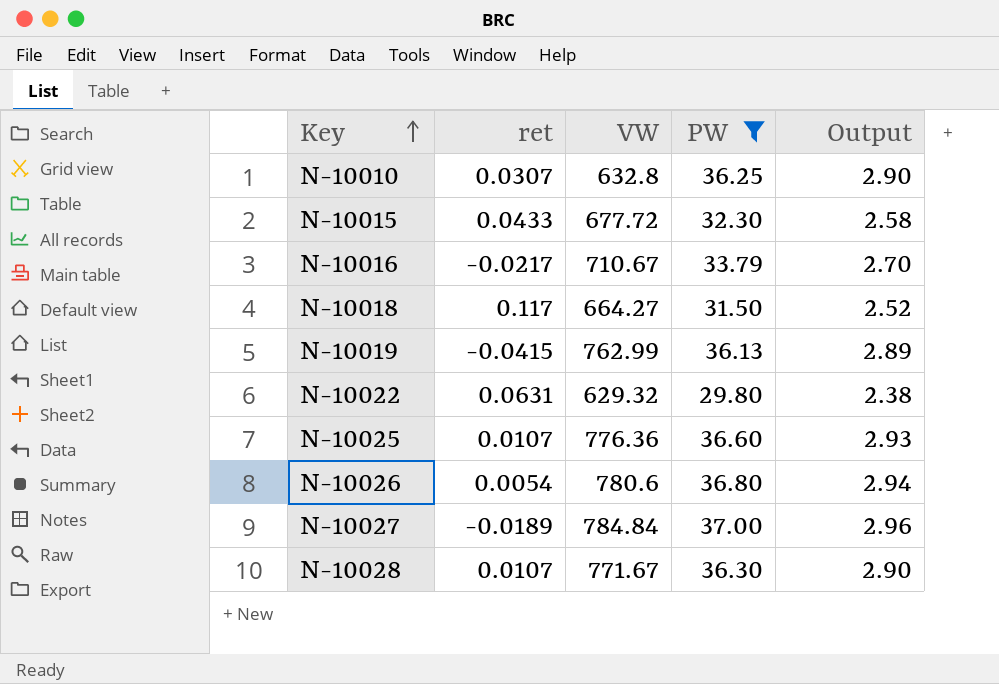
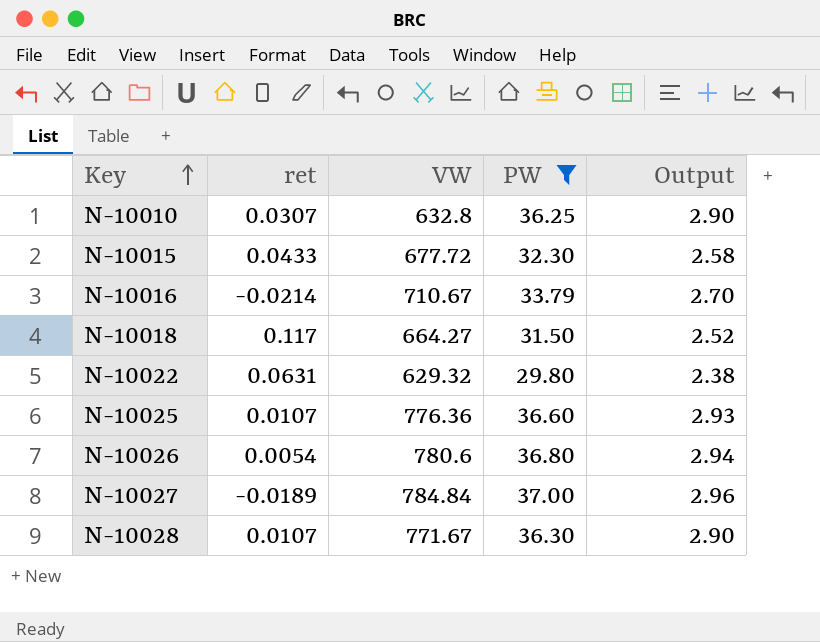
row N-10019: -0.0415 | 762.99 | 36.13 | 2.89 -> none
N-10016 | ret: -0.0217 -> -0.0214

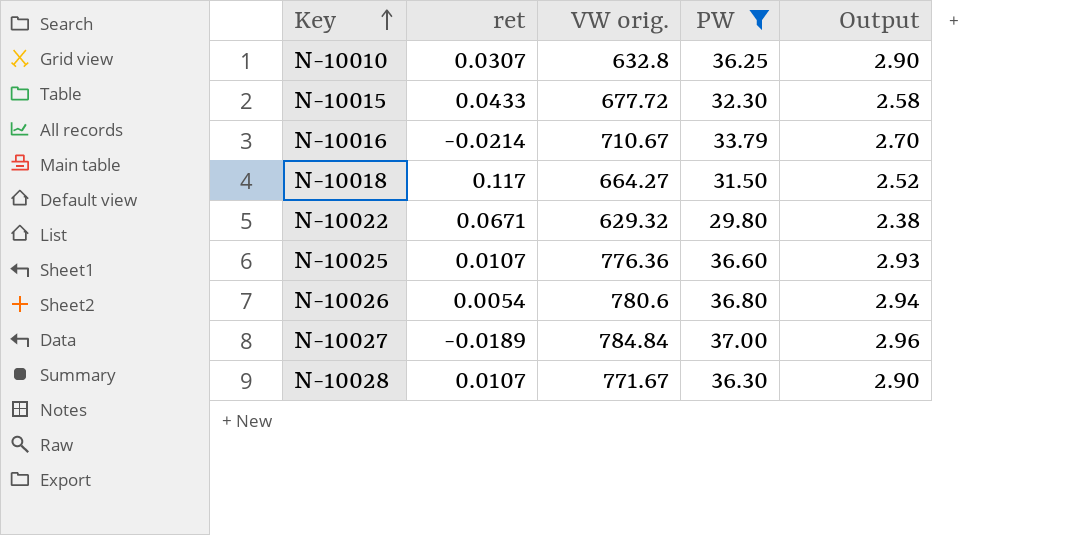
column name: VW -> VW orig.
N-10022 | ret: 0.0631 -> 0.0671

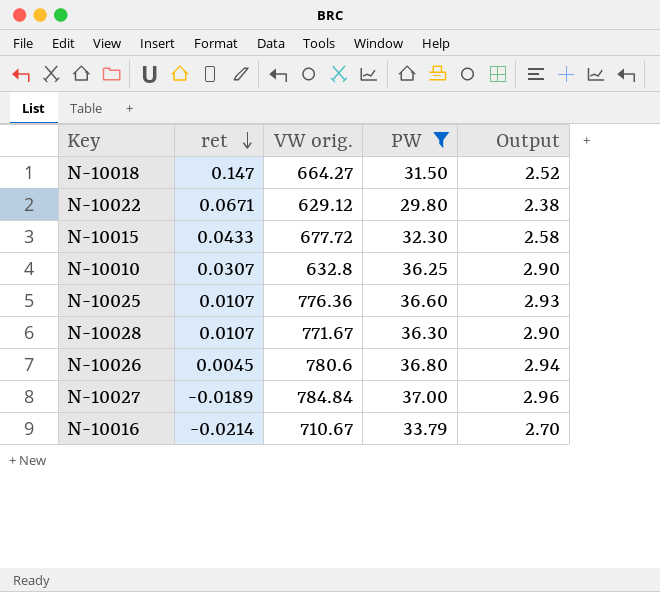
row order: Key ascending -> ret descending
N-10018 | ret: 0.117 -> 0.147
N-10022 | VW orig.: 629.32 -> 629.12
N-10026 | ret: 0.0054 -> 0.0045

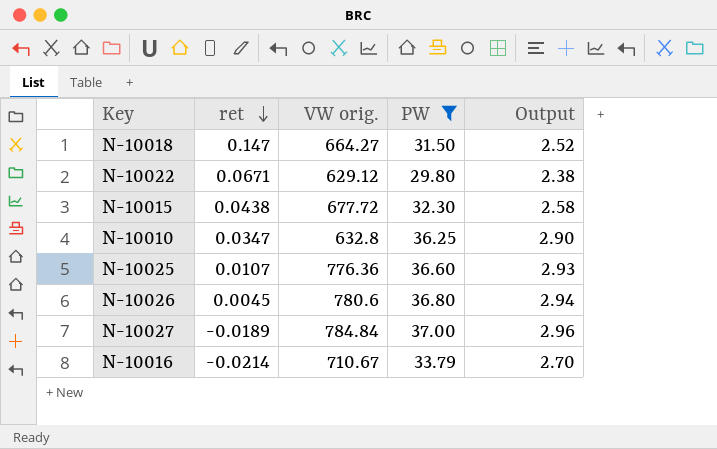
row N-10028: 0.0107 | 771.67 | 36.30 | 2.90 -> none
N-10015 | ret: 0.0433 -> 0.0438
N-10010 | ret: 0.0307 -> 0.0347

